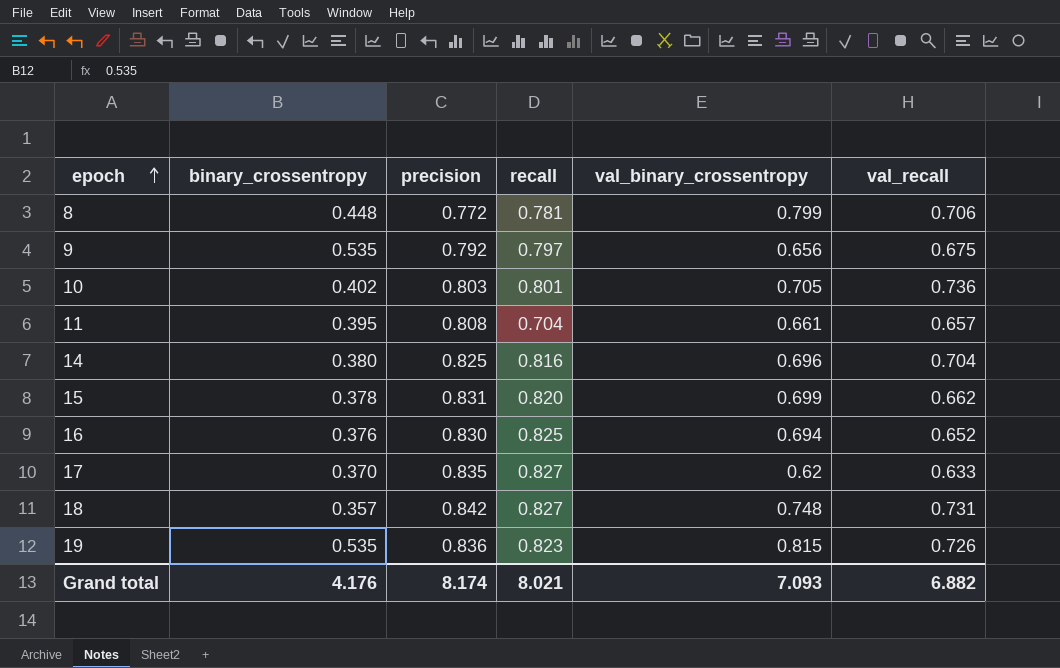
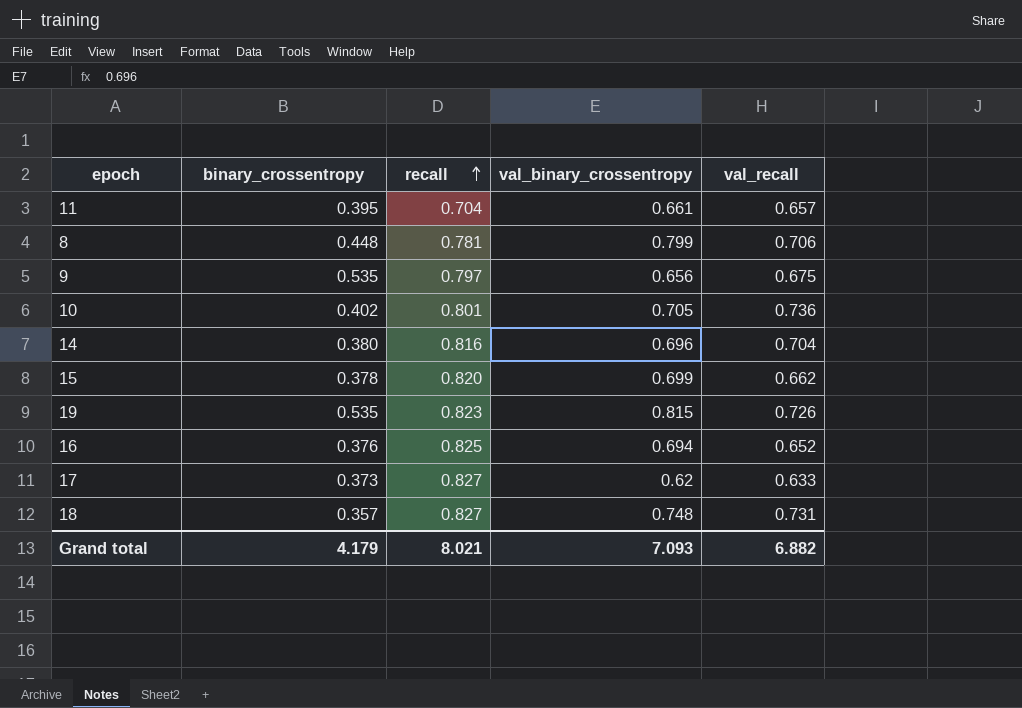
row order: epoch ascending -> recall ascending
column precision | position: 3 -> none
17 | binary_crossentropy: 0.370 -> 0.373
Grand total | binary_crossentropy: 4.176 -> 4.179

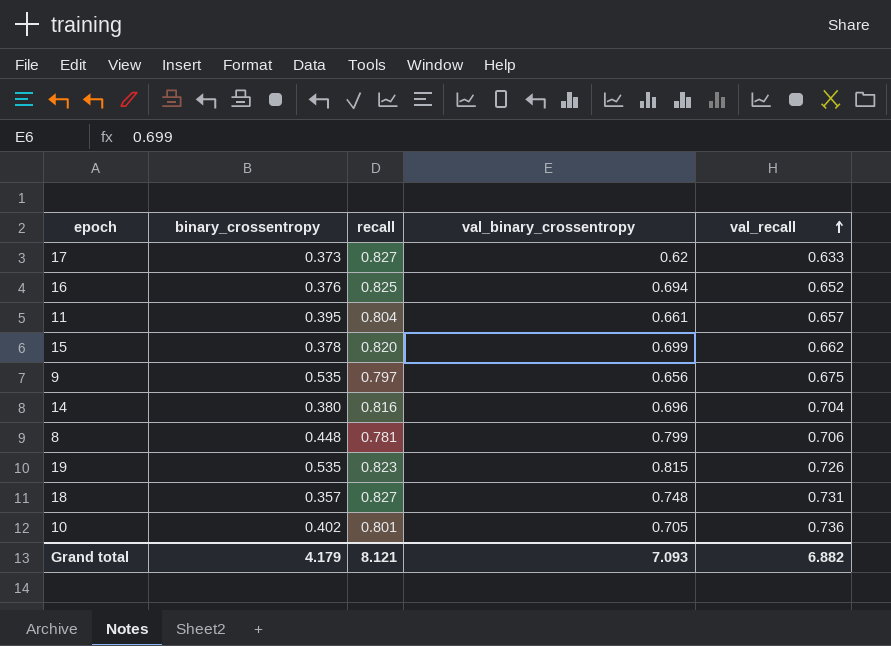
row order: recall ascending -> val_recall ascending
11 | recall: 0.704 -> 0.804
Grand total | recall: 8.021 -> 8.121

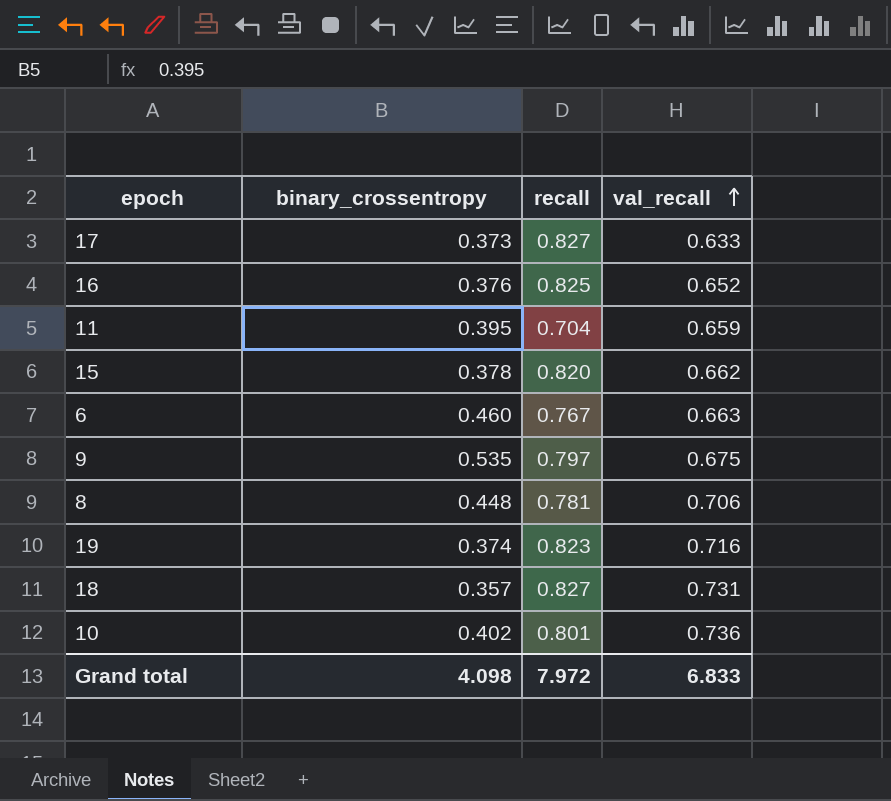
column val_binary_crossentropy | position: 4 -> none
row 14: 0.380 | 0.816 | 0.696 | 0.704 -> none
11 | recall: 0.804 -> 0.704
11 | val_recall: 0.657 -> 0.659
row 6: none -> 0.460 | 0.767 | 0.663
19 | binary_crossentropy: 0.535 -> 0.374
19 | val_recall: 0.726 -> 0.716
Grand total | binary_crossentropy: 4.179 -> 4.098
Grand total | recall: 8.121 -> 7.972
Grand total | val_recall: 6.882 -> 6.833

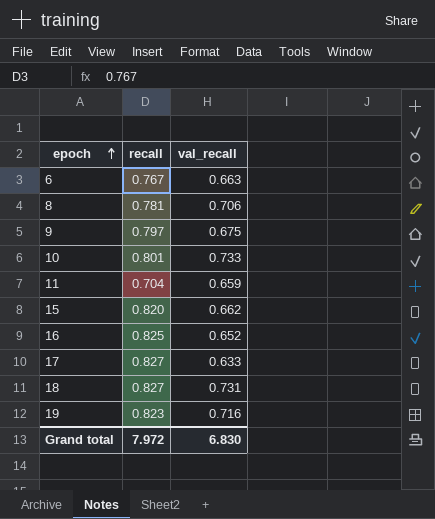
row order: val_recall ascending -> epoch ascending
column binary_crossentropy | position: 2 -> none
10 | val_recall: 0.736 -> 0.733
Grand total | val_recall: 6.833 -> 6.830

